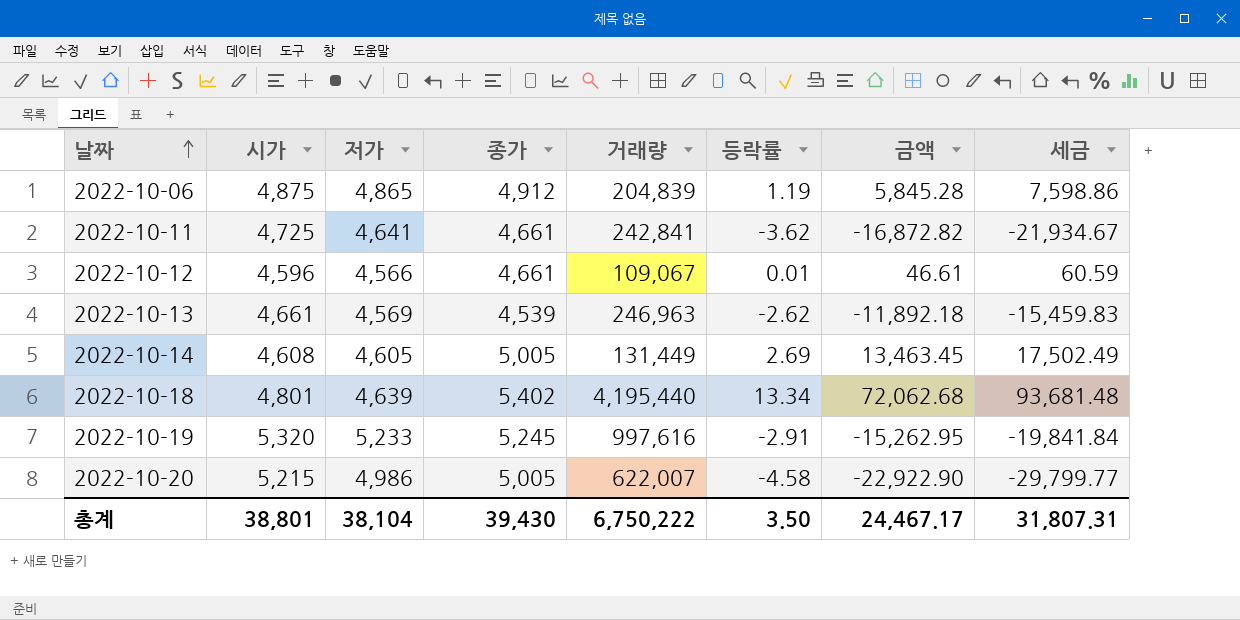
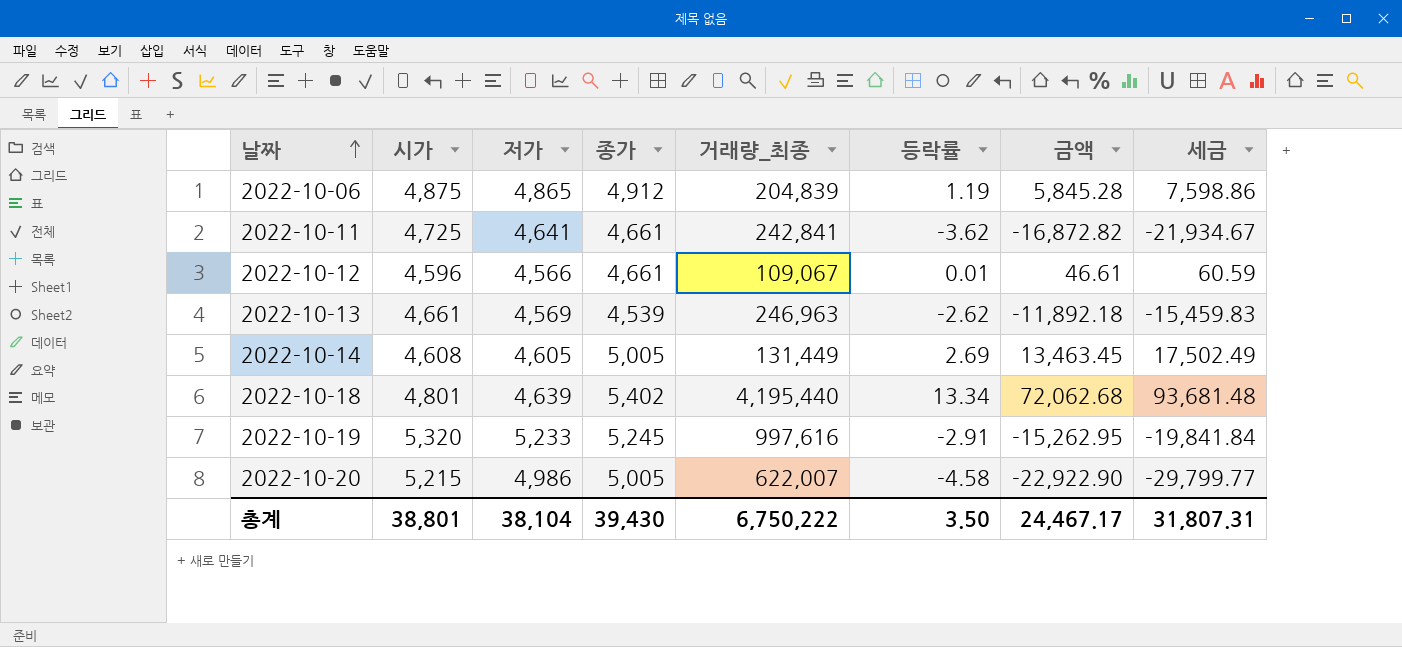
column name: 거래량 -> 거래량_최종

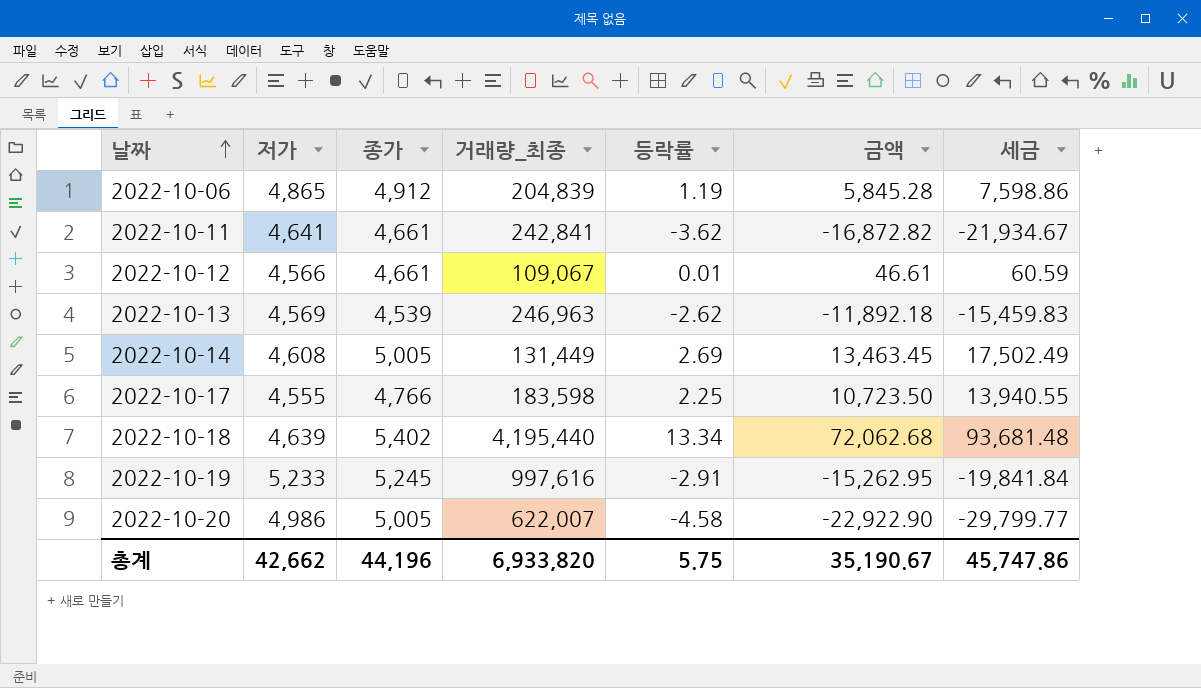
column 시가 | position: 2 -> none
2022-10-14 | 저가: 4,605 -> 4,608
row 2022-10-17: none -> 4,555 | 4,766 | 183,598 | 2.25 | 10,723.50 | 13,940.55
총계 | 저가: 38,104 -> 42,662
총계 | 종가: 39,430 -> 44,196
총계 | 거래량_최종: 6,750,222 -> 6,933,820
총계 | 등락률: 3.50 -> 5.75
총계 | 금액: 24,467.17 -> 35,190.67
총계 | 세금: 31,807.31 -> 45,747.86

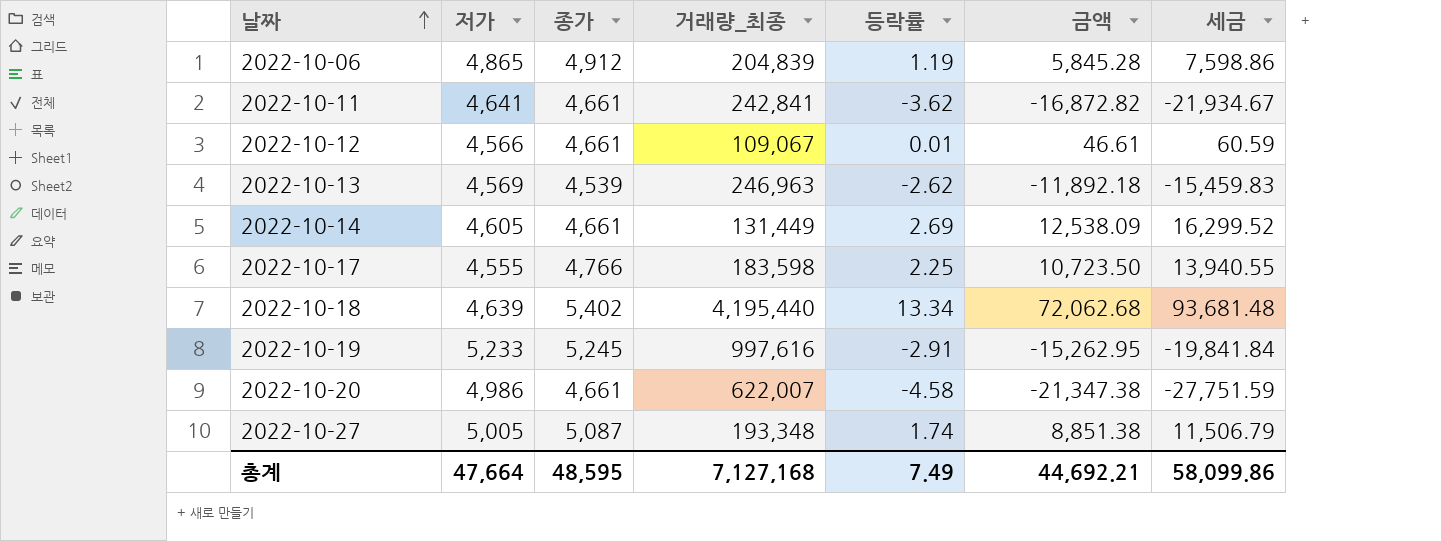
2022-10-14 | 저가: 4,608 -> 4,605
2022-10-14 | 종가: 5,005 -> 4,661
2022-10-14 | 금액: 13,463.45 -> 12,538.09
2022-10-14 | 세금: 17,502.49 -> 16,299.52
2022-10-20 | 종가: 5,005 -> 4,661
2022-10-20 | 금액: -22,922.90 -> -21,347.38
2022-10-20 | 세금: -29,799.77 -> -27,751.59
row 2022-10-27: none -> 5,005 | 5,087 | 193,348 | 1.74 | 8,851.38 | 11,506.79
총계 | 저가: 42,662 -> 47,664
총계 | 종가: 44,196 -> 48,595
총계 | 거래량_최종: 6,933,820 -> 7,127,168
총계 | 등락률: 5.75 -> 7.49
총계 | 금액: 35,190.67 -> 44,692.21
총계 | 세금: 45,747.86 -> 58,099.86

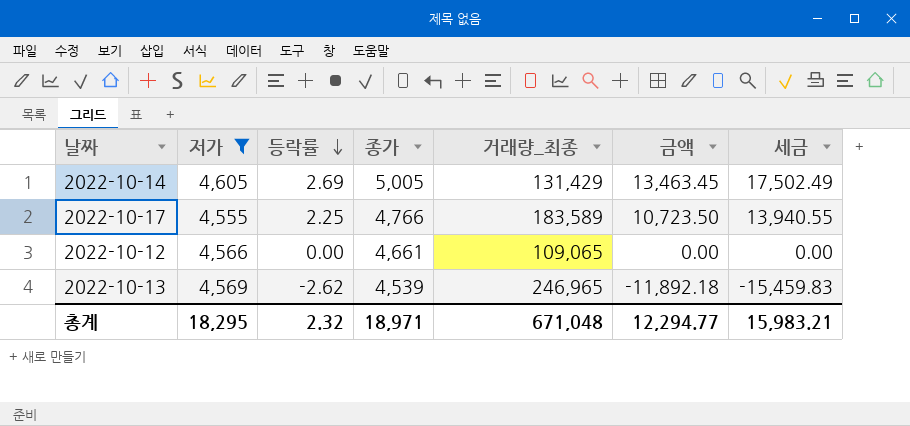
filter: none -> 저가 <= 4,605
row order: 날짜 ascending -> 등락률 descending
column 등락률 | position: 5 -> 3
2022-10-14 | 종가: 4,661 -> 5,005
2022-10-14 | 거래량_최종: 131,449 -> 131,429
2022-10-14 | 금액: 12,538.09 -> 13,463.45
2022-10-14 | 세금: 16,299.52 -> 17,502.49
2022-10-17 | 거래량_최종: 183,598 -> 183,589
2022-10-12 | 등락률: 0.01 -> 0.00
2022-10-12 | 거래량_최종: 109,067 -> 109,065
2022-10-12 | 금액: 46.61 -> 0.00
2022-10-12 | 세금: 60.59 -> 0.00
2022-10-13 | 거래량_최종: 246,963 -> 246,965
총계 | 저가: 47,664 -> 18,295
총계 | 등락률: 7.49 -> 2.32
총계 | 종가: 48,595 -> 18,971
총계 | 거래량_최종: 7,127,168 -> 671,048
총계 | 금액: 44,692.21 -> 12,294.77
총계 | 세금: 58,099.86 -> 15,983.21

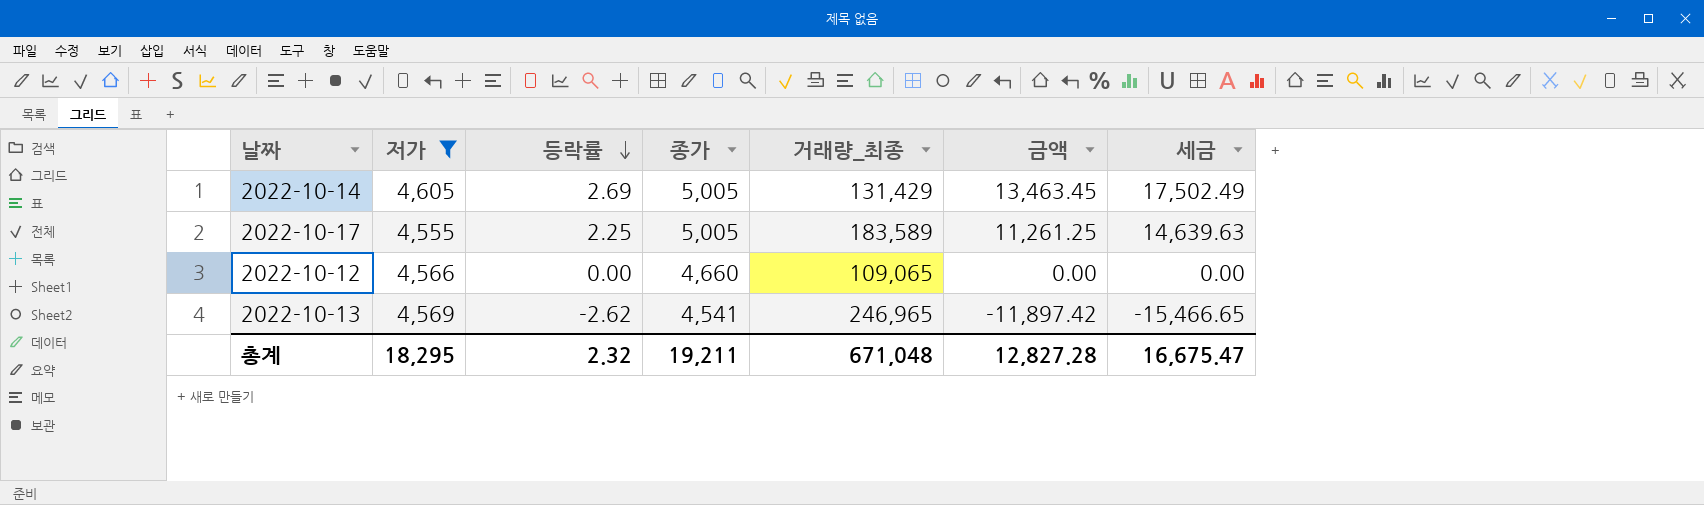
2022-10-17 | 종가: 4,766 -> 5,005
2022-10-17 | 금액: 10,723.50 -> 11,261.25
2022-10-17 | 세금: 13,940.55 -> 14,639.63
2022-10-12 | 종가: 4,661 -> 4,660
2022-10-13 | 종가: 4,539 -> 4,541
2022-10-13 | 금액: -11,892.18 -> -11,897.42
2022-10-13 | 세금: -15,459.83 -> -15,466.65
총계 | 종가: 18,971 -> 19,211
총계 | 금액: 12,294.77 -> 12,827.28
총계 | 세금: 15,983.21 -> 16,675.47

